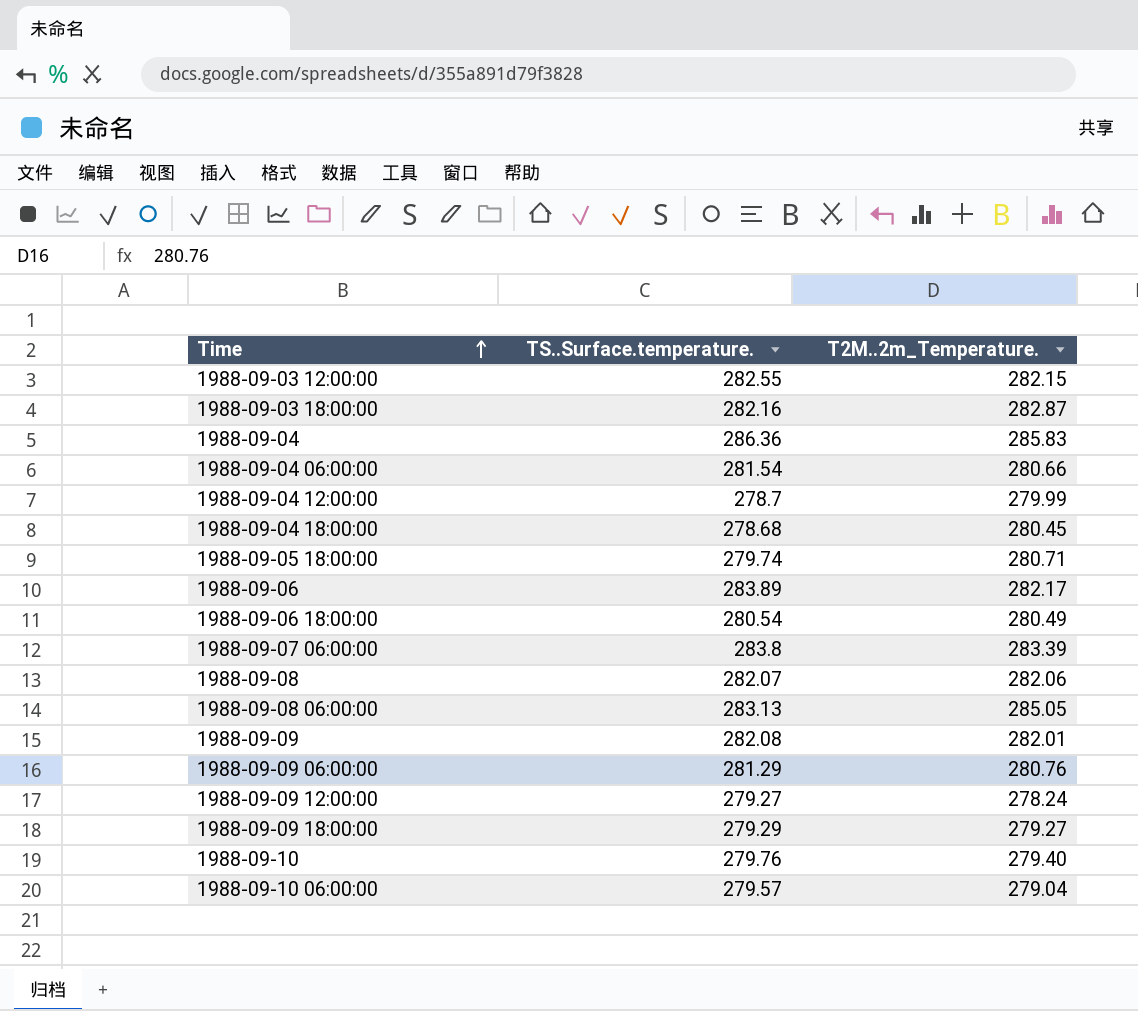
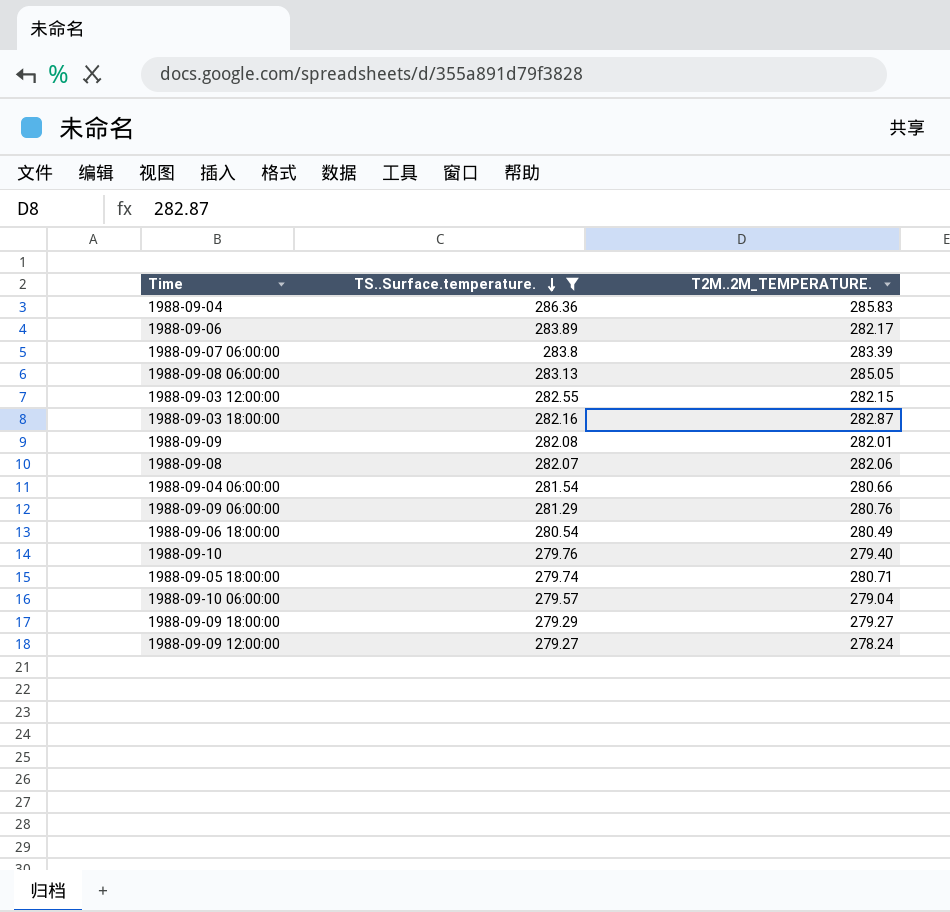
filter: none -> TS..Surface.temperature. >= 279.27
row order: Time ascending -> TS..Surface.temperature. descending
column name: T2M..2m_Temperature. -> T2M..2M_TEMPERATURE.

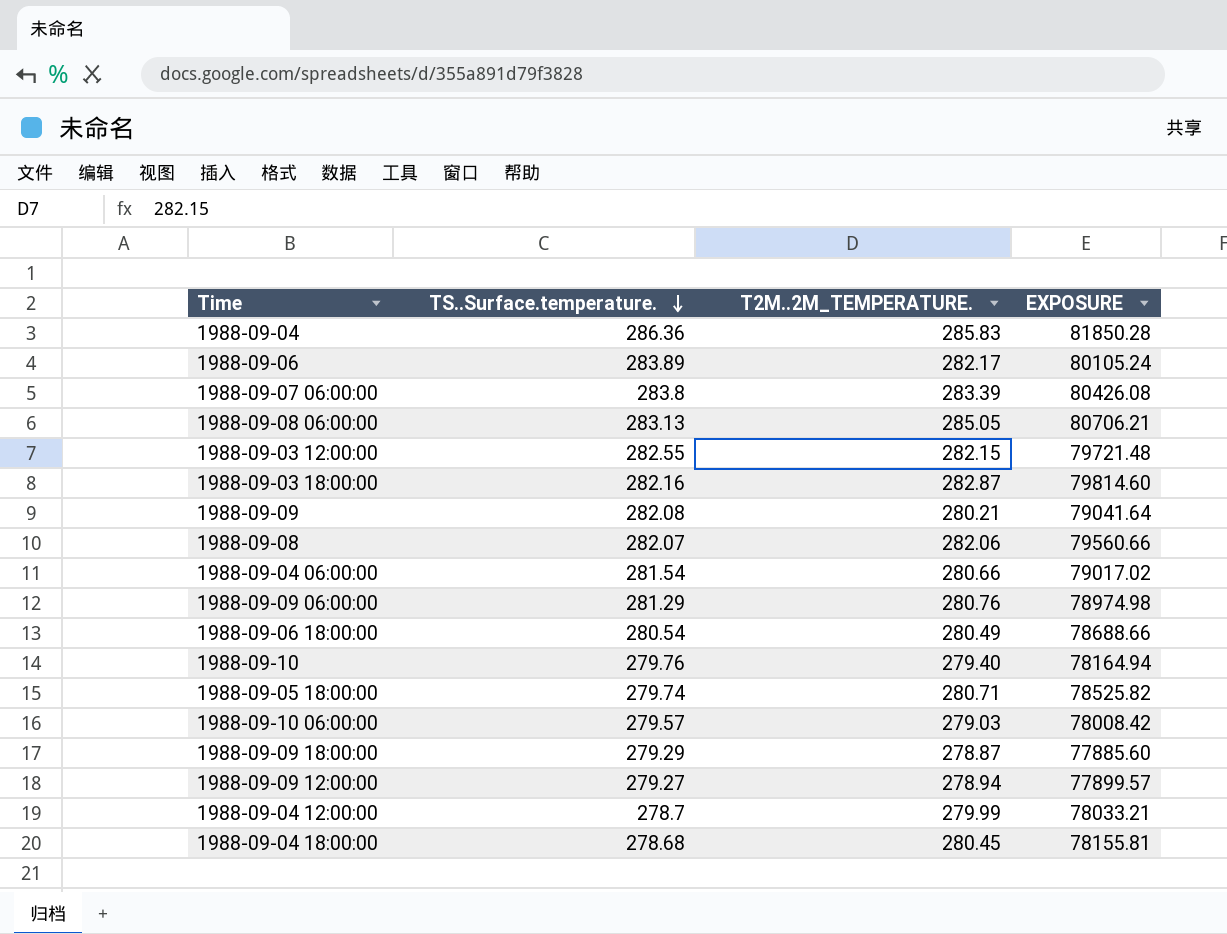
filter: TS..Surface.temperature. >= 279.27 -> none
column EXPOSURE | formula: none -> [TS..Surface.temperature.] * [T2M..2M_TEMPERATURE.]
1988-09-09 | T2M..2M_TEMPERATURE.: 282.01 -> 280.21
1988-09-10 06:00:00 | T2M..2M_TEMPERATURE.: 279.04 -> 279.03
1988-09-09 18:00:00 | T2M..2M_TEMPERATURE.: 279.27 -> 278.87
1988-09-09 12:00:00 | T2M..2M_TEMPERATURE.: 278.24 -> 278.94

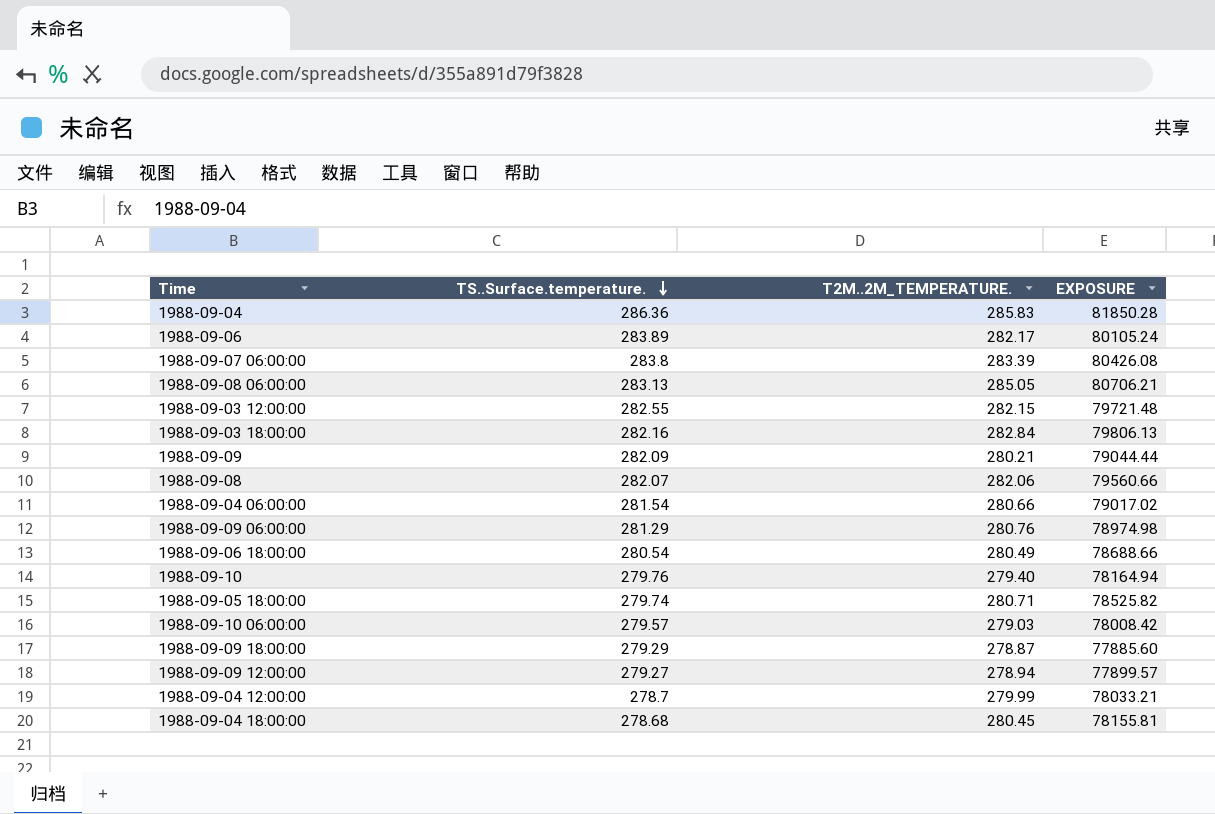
1988-09-03 18:00:00 | T2M..2M_TEMPERATURE.: 282.87 -> 282.84
1988-09-03 18:00:00 | EXPOSURE: 79814.60 -> 79806.13
1988-09-09 | TS..Surface.temperature.: 282.08 -> 282.09
1988-09-09 | EXPOSURE: 79041.64 -> 79044.44

